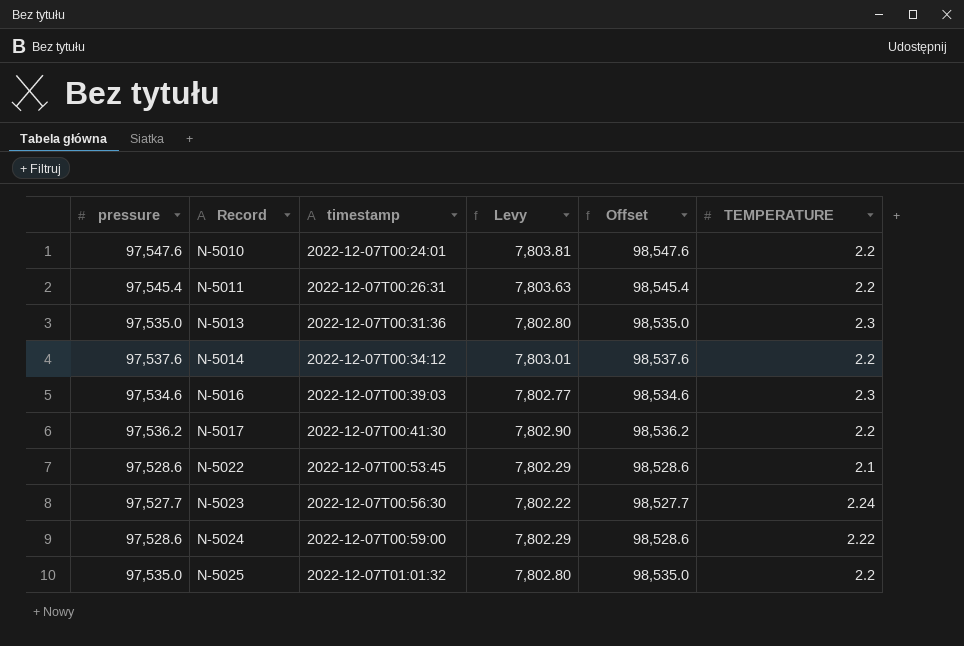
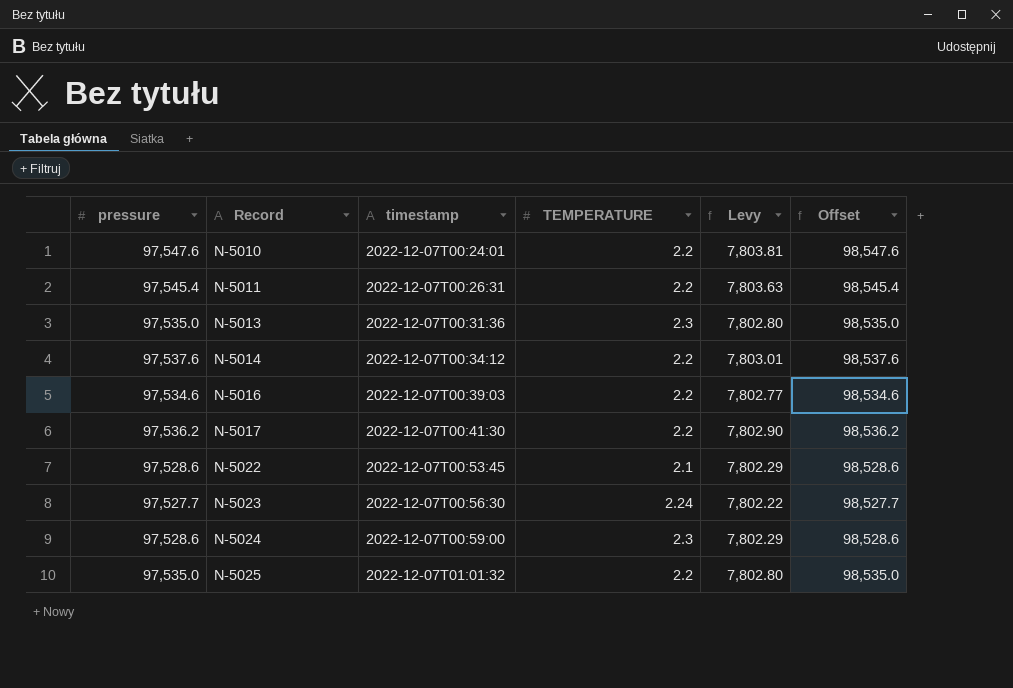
column TEMPERATURE | position: 6 -> 4
N-5016 | TEMPERATURE: 2.3 -> 2.2
N-5024 | TEMPERATURE: 2.22 -> 2.3

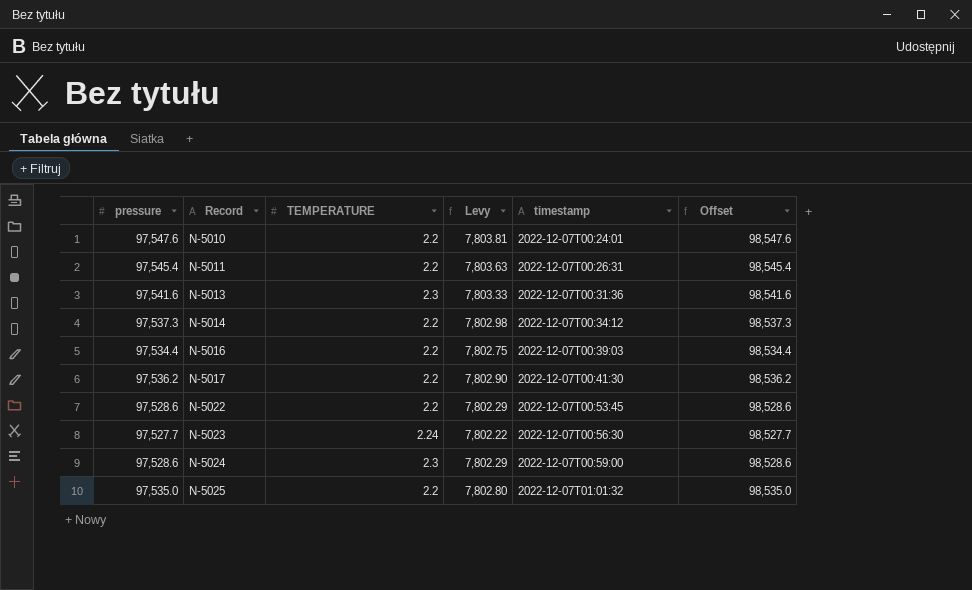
column timestamp | position: 3 -> 5
N-5013 | pressure: 97,535.0 -> 97,541.6
N-5013 | Levy: 7,802.80 -> 7,803.33
N-5013 | Offset: 98,535.0 -> 98,541.6
N-5014 | pressure: 97,537.6 -> 97,537.3
N-5014 | Levy: 7,803.01 -> 7,802.98
N-5014 | Offset: 98,537.6 -> 98,537.3
N-5016 | pressure: 97,534.6 -> 97,534.4
N-5016 | Levy: 7,802.77 -> 7,802.75
N-5016 | Offset: 98,534.6 -> 98,534.4
N-5022 | TEMPERATURE: 2.1 -> 2.2

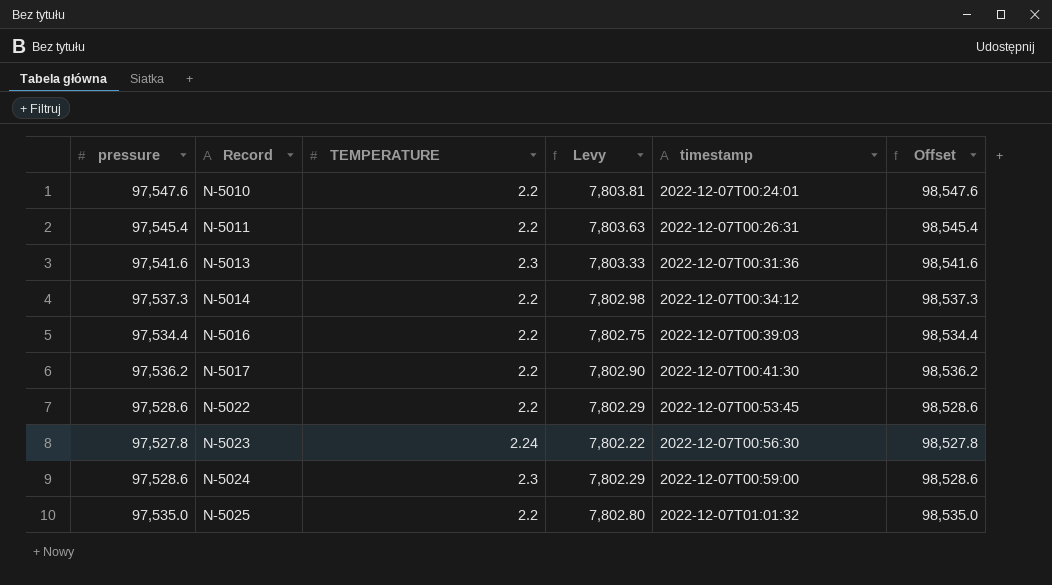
N-5023 | pressure: 97,527.7 -> 97,527.8
N-5023 | Offset: 98,527.7 -> 98,527.8

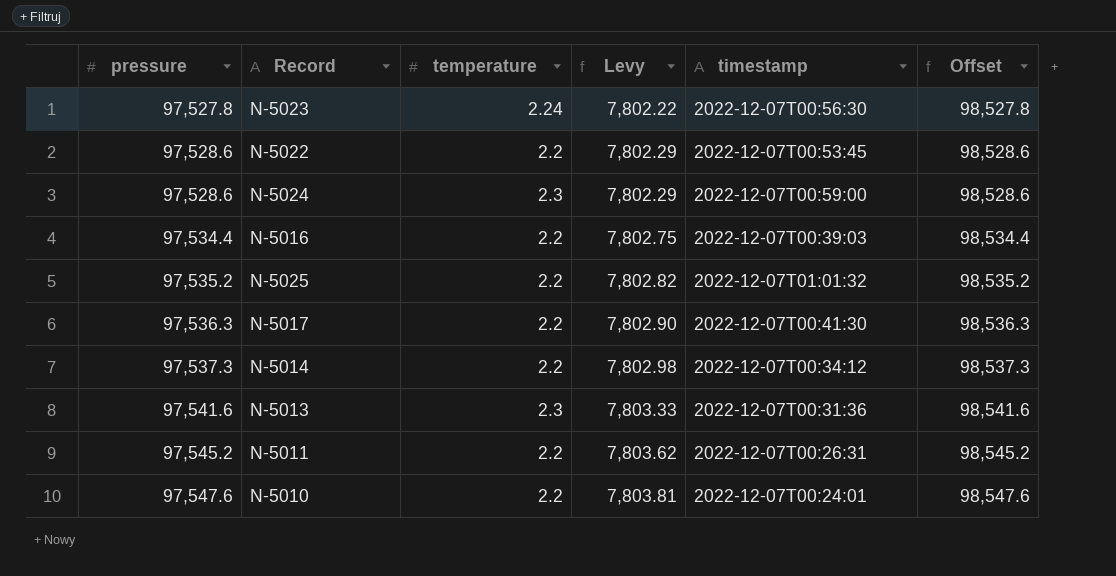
row order: Record ascending -> pressure ascending
column name: TEMPERATURE -> temperature
N-5025 | pressure: 97,535.0 -> 97,535.2
N-5025 | Levy: 7,802.80 -> 7,802.82
N-5025 | Offset: 98,535.0 -> 98,535.2
N-5017 | pressure: 97,536.2 -> 97,536.3
N-5017 | Offset: 98,536.2 -> 98,536.3
N-5011 | pressure: 97,545.4 -> 97,545.2
N-5011 | Levy: 7,803.63 -> 7,803.62
N-5011 | Offset: 98,545.4 -> 98,545.2

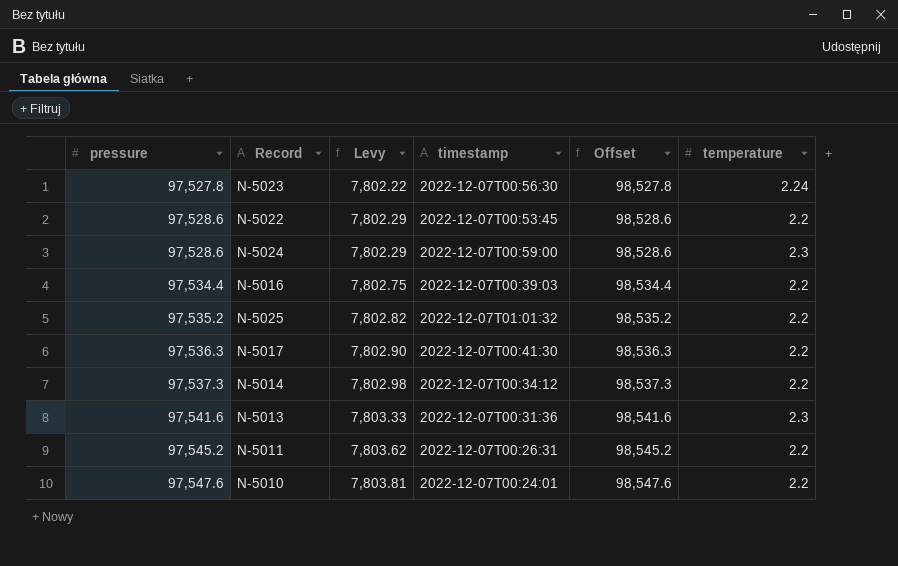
column temperature | position: 3 -> 6

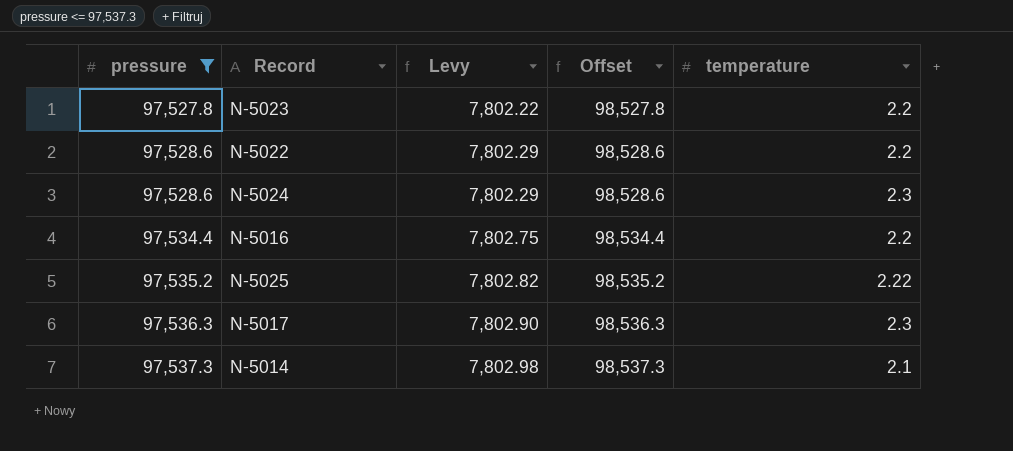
filter: none -> pressure <= 97,537.3
column timestamp | position: 4 -> none
N-5023 | temperature: 2.24 -> 2.2
N-5025 | temperature: 2.2 -> 2.22
N-5017 | temperature: 2.2 -> 2.3
N-5014 | temperature: 2.2 -> 2.1

